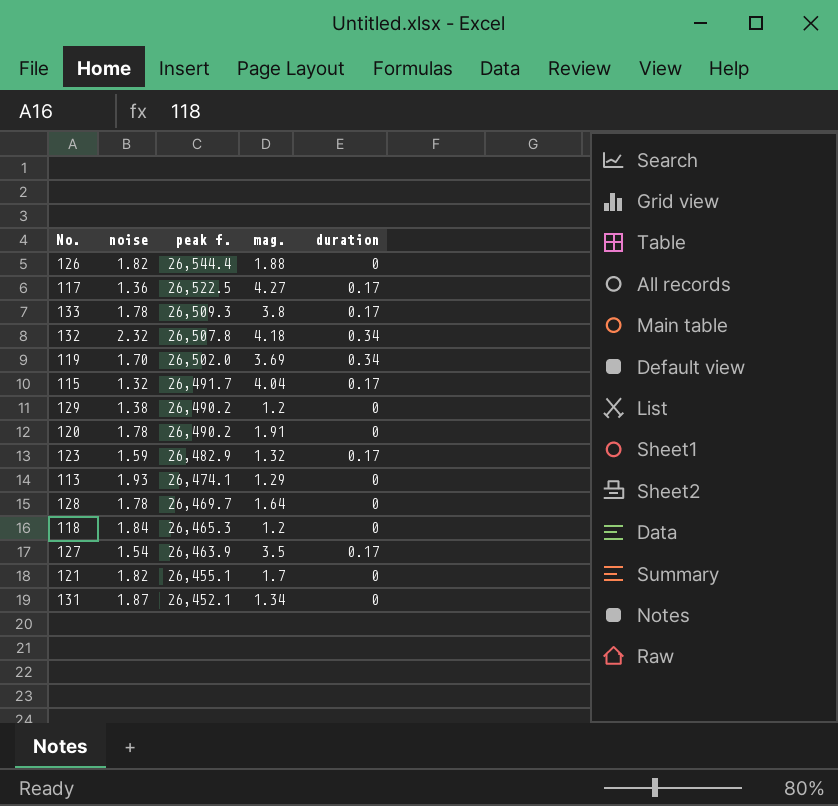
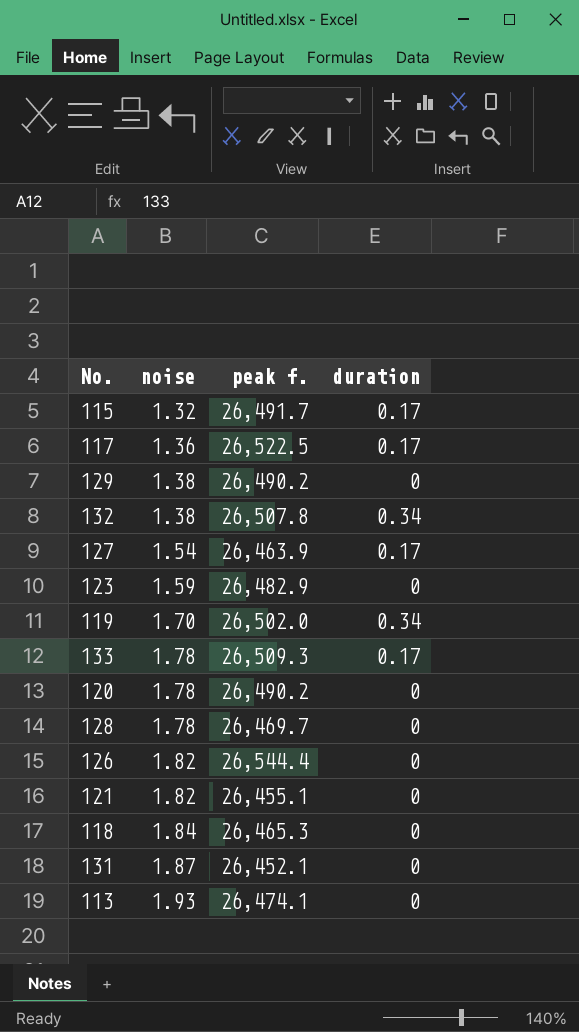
row order: peak f. descending -> noise ascending
column mag. | position: 4 -> none
132 | noise: 2.32 -> 1.38
123 | duration: 0.17 -> 0

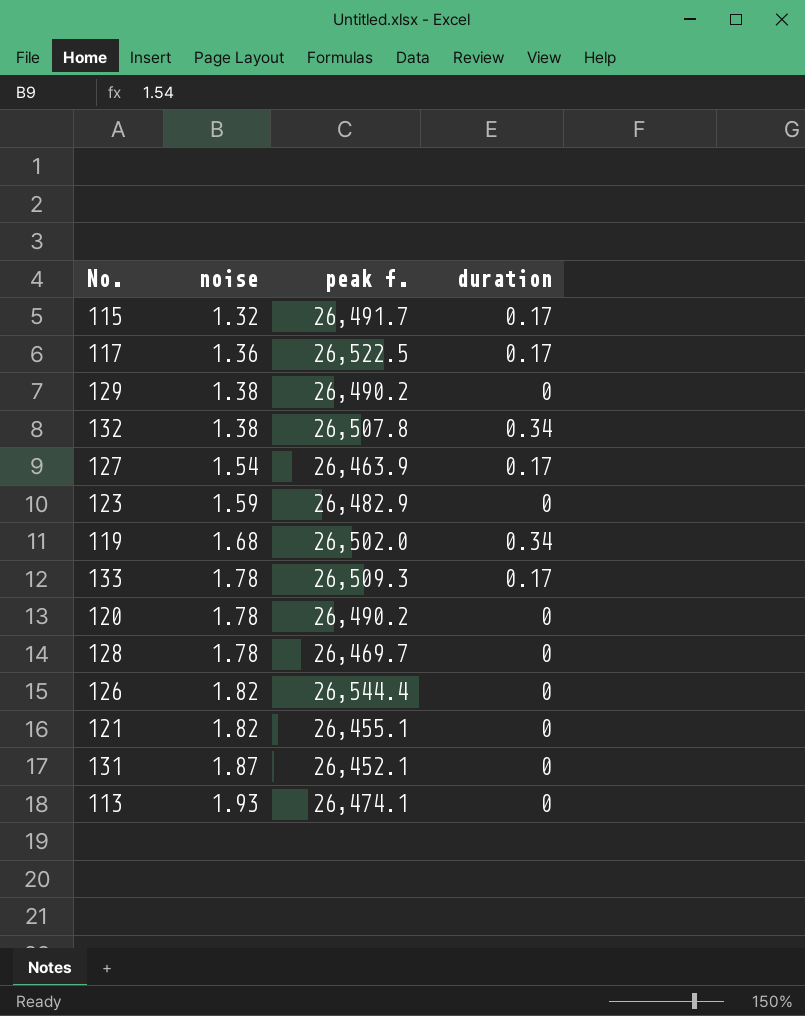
row 118: 1.84 | 26,465.3 | 0 -> none
119 | noise: 1.70 -> 1.68

